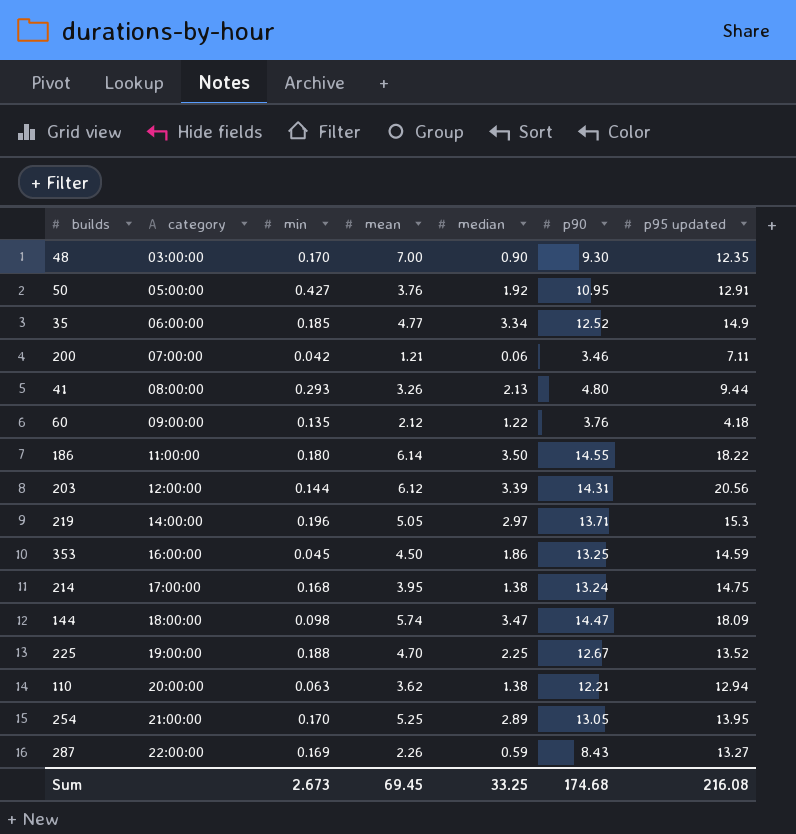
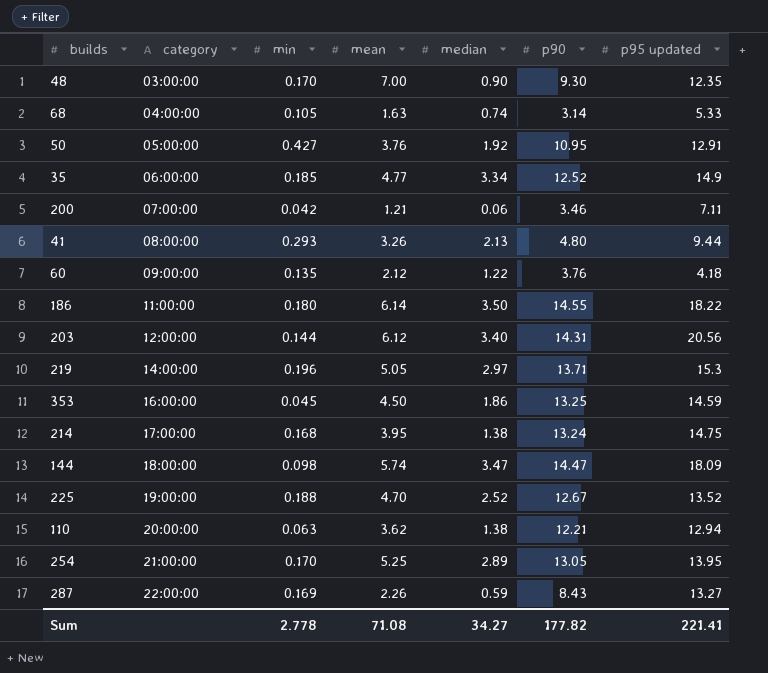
row 68: none -> 04:00:00 | 0.105 | 1.63 | 0.74 | 3.14 | 5.33
203 | median: 3.39 -> 3.40
225 | median: 2.25 -> 2.52
Sum | min: 2.673 -> 2.778
Sum | mean: 69.45 -> 71.08
Sum | median: 33.25 -> 34.27
Sum | p90: 174.68 -> 177.82
Sum | p95 updated: 216.08 -> 221.41

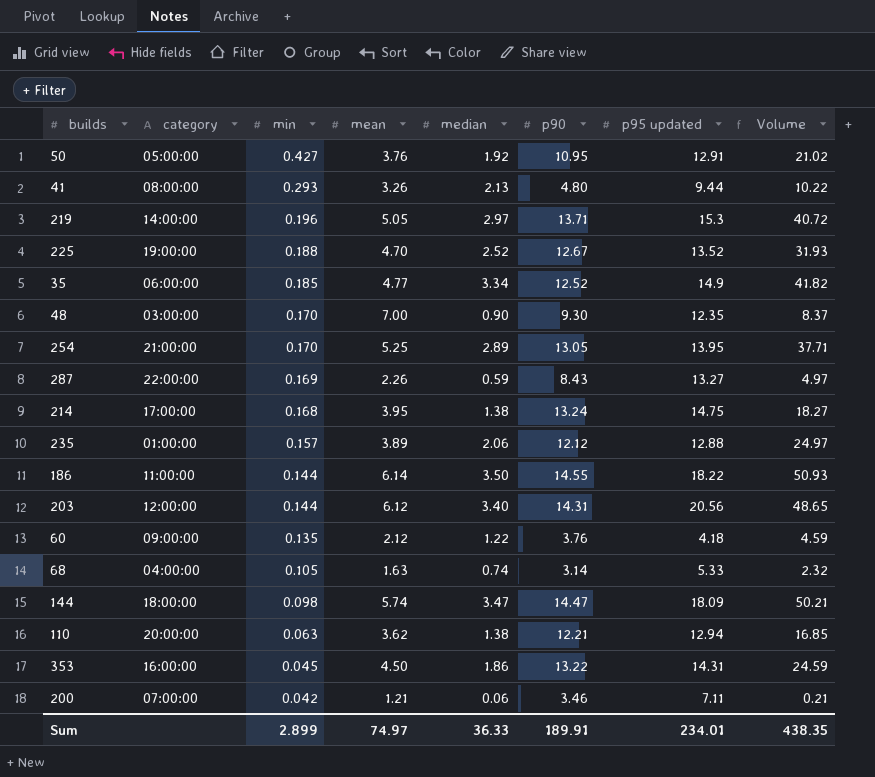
row order: category ascending -> min descending
column Volume | formula: none -> [median] * [p90]
row 235: none -> 01:00:00 | 0.157 | 3.89 | 2.06 | 12.12 | 12.88 | 24.97
186 | min: 0.180 -> 0.144
353 | p90: 13.25 -> 13.22
353 | p95 updated: 14.59 -> 14.31
Sum | min: 2.778 -> 2.899
Sum | mean: 71.08 -> 74.97
Sum | median: 34.27 -> 36.33
Sum | p90: 177.82 -> 189.91
Sum | p95 updated: 221.41 -> 234.01

